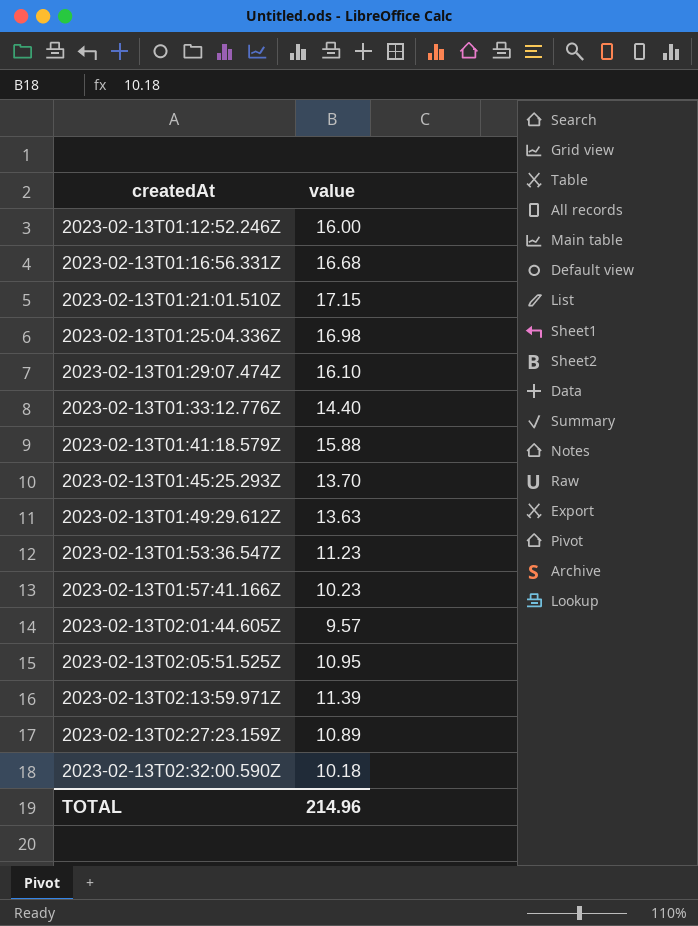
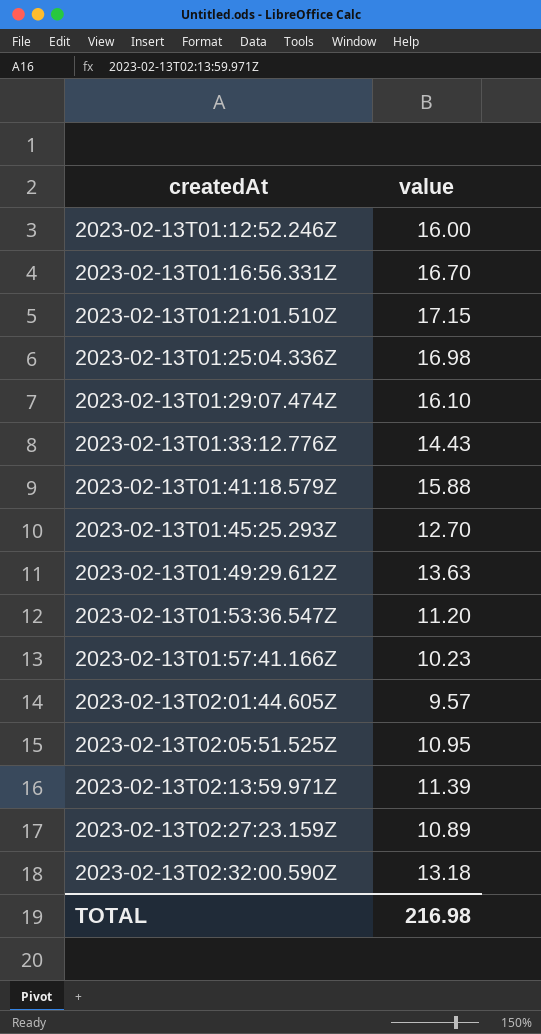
2023-02-13T01:16:56.331Z | value: 16.68 -> 16.70
2023-02-13T01:33:12.776Z | value: 14.40 -> 14.43
2023-02-13T01:45:25.293Z | value: 13.70 -> 12.70
2023-02-13T01:53:36.547Z | value: 11.23 -> 11.20
2023-02-13T02:32:00.590Z | value: 10.18 -> 13.18
TOTAL | value: 214.96 -> 216.98

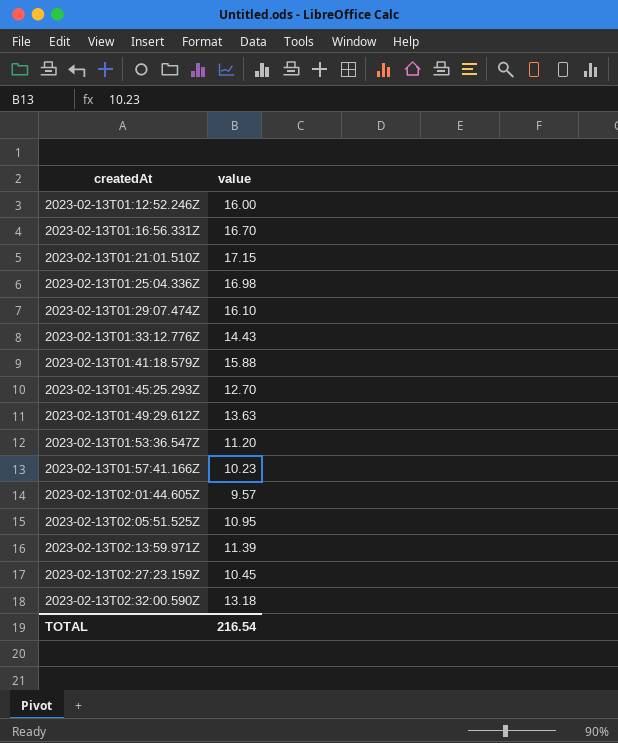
2023-02-13T02:27:23.159Z | value: 10.89 -> 10.45
TOTAL | value: 216.98 -> 216.54

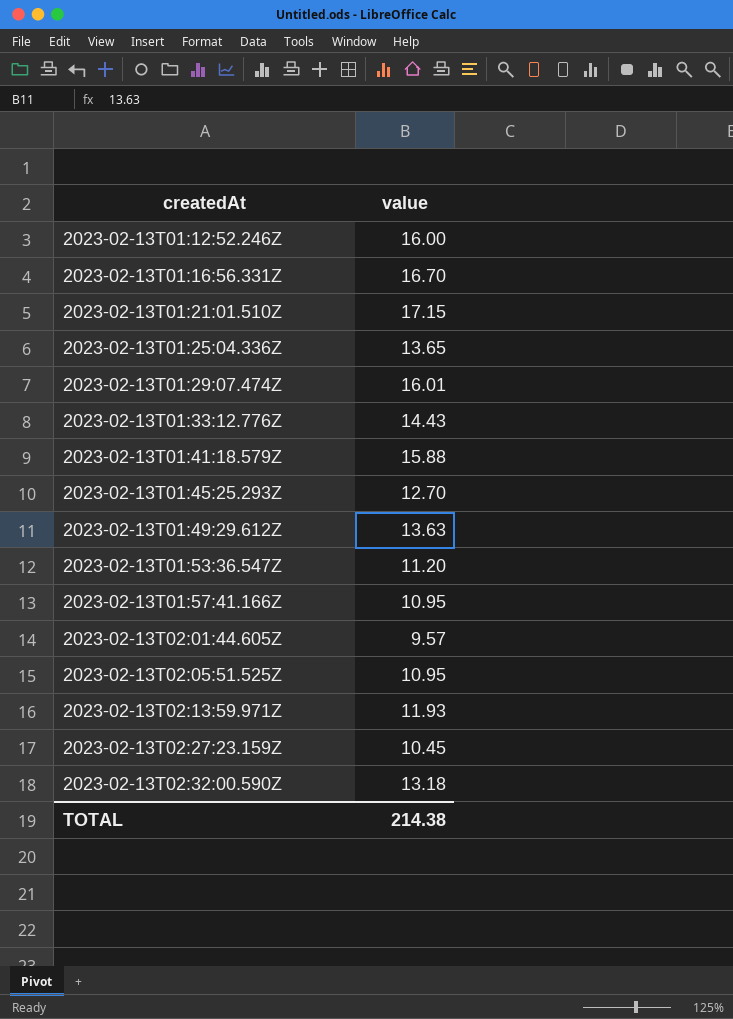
2023-02-13T01:25:04.336Z | value: 16.98 -> 13.65
2023-02-13T01:29:07.474Z | value: 16.10 -> 16.01
2023-02-13T01:57:41.166Z | value: 10.23 -> 10.95
2023-02-13T02:13:59.971Z | value: 11.39 -> 11.93
TOTAL | value: 216.54 -> 214.38

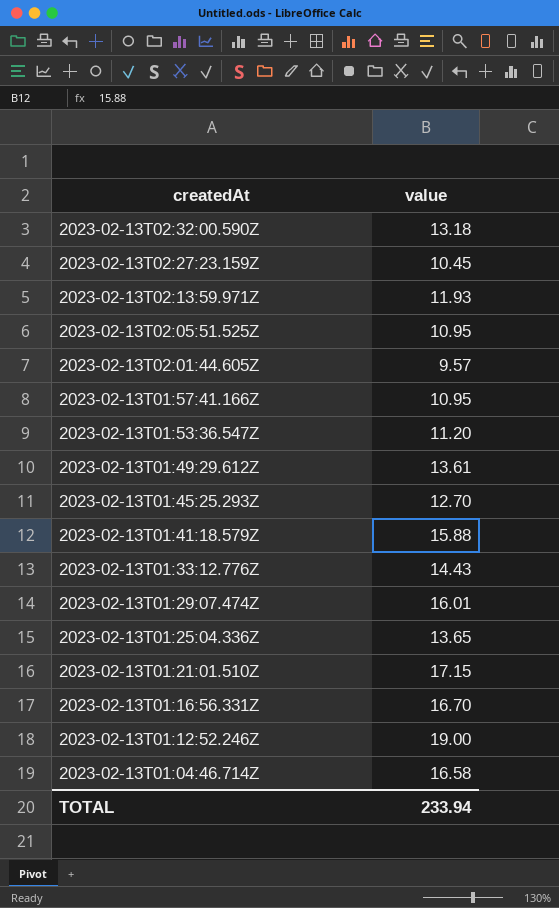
row order: createdAt ascending -> createdAt descending
2023-02-13T01:49:29.612Z | value: 13.63 -> 13.61
2023-02-13T01:12:52.246Z | value: 16.00 -> 19.00
row 2023-02-13T01:04:46.714Z: none -> 16.58
TOTAL | value: 214.38 -> 233.94

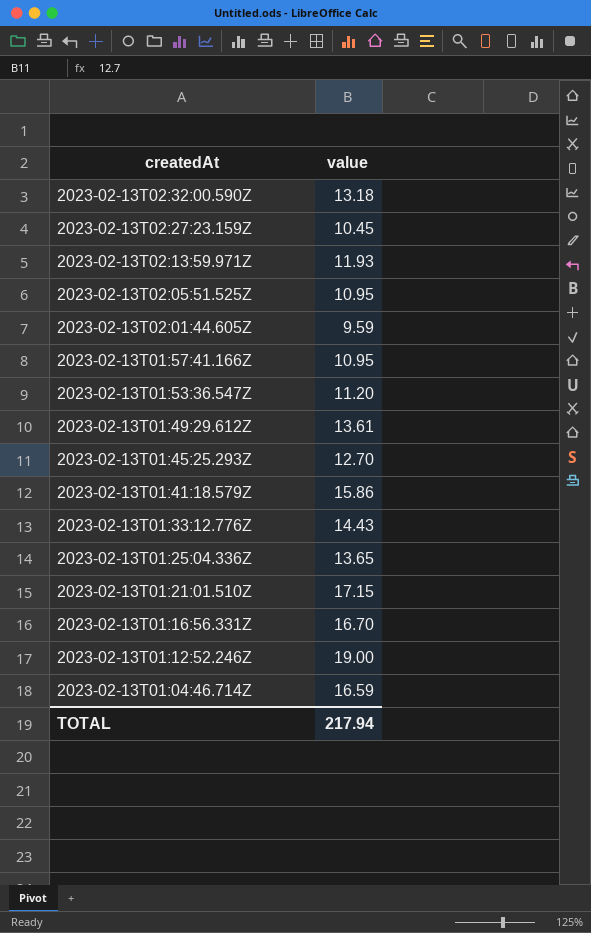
row 2023-02-13T01:29:07.474Z: 16.01 -> none
2023-02-13T02:01:44.605Z | value: 9.57 -> 9.59
2023-02-13T01:41:18.579Z | value: 15.88 -> 15.86
2023-02-13T01:04:46.714Z | value: 16.58 -> 16.59
TOTAL | value: 233.94 -> 217.94

